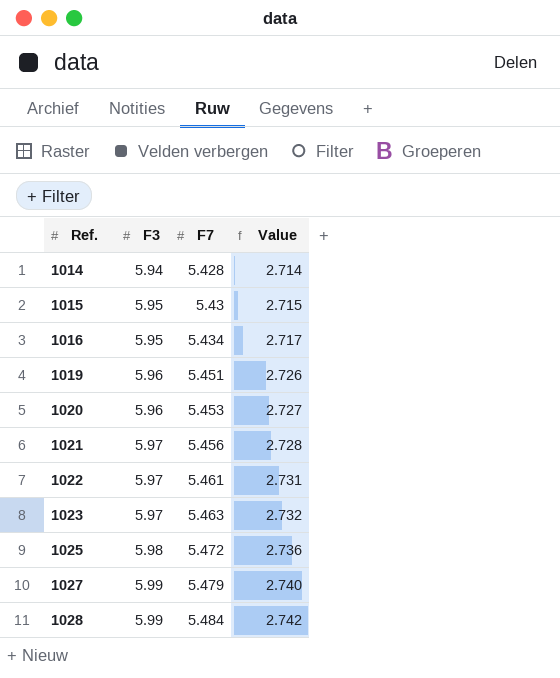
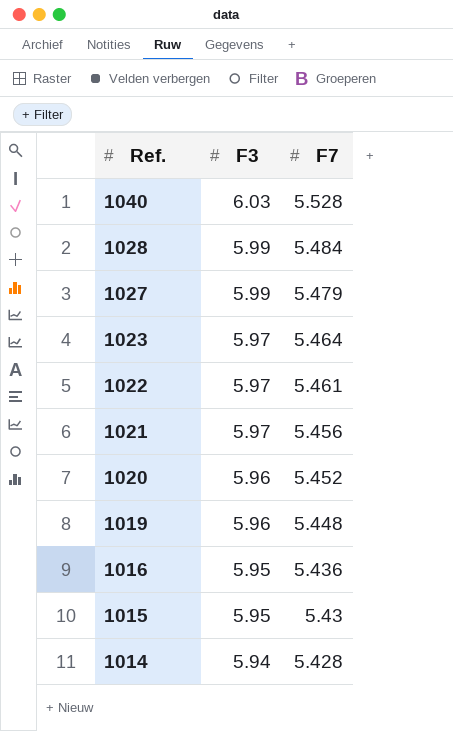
row order: Ref. ascending -> Ref. descending
column Value | formula: [F7] * 0.5 -> none
row 1025: 5.98 | 5.472 | 2.736 -> none
row 1040: none -> 6.03 | 5.528
1023 | F7: 5.463 -> 5.464
1020 | F7: 5.453 -> 5.452
1019 | F7: 5.451 -> 5.448
1016 | F7: 5.434 -> 5.436

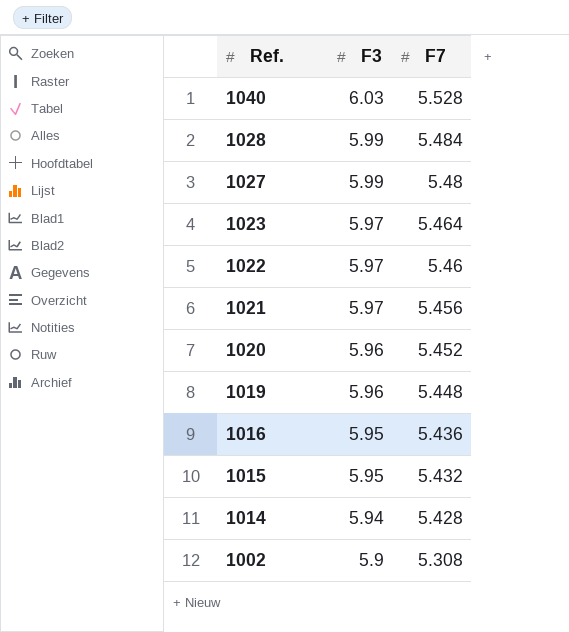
1027 | F7: 5.479 -> 5.48
1022 | F7: 5.461 -> 5.46
1015 | F7: 5.43 -> 5.432
row 1002: none -> 5.9 | 5.308

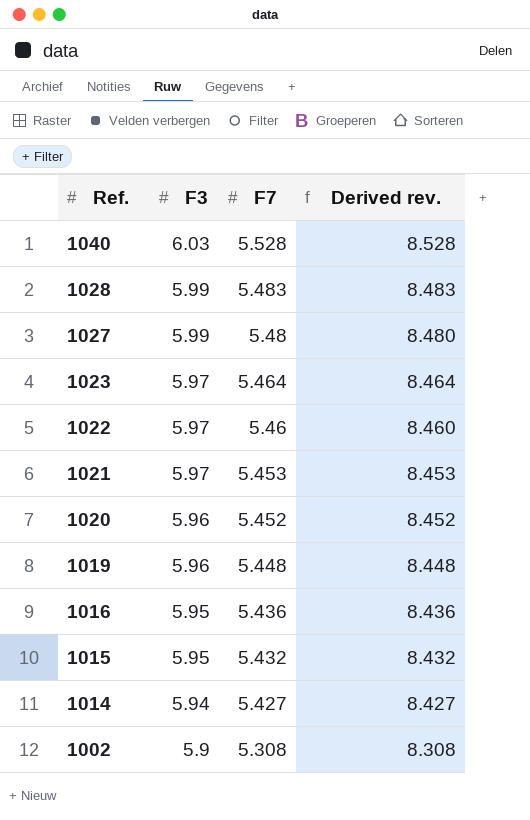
column Derived rev. | formula: none -> [F7] + 3
1028 | F7: 5.484 -> 5.483
1021 | F7: 5.456 -> 5.453
1014 | F7: 5.428 -> 5.427

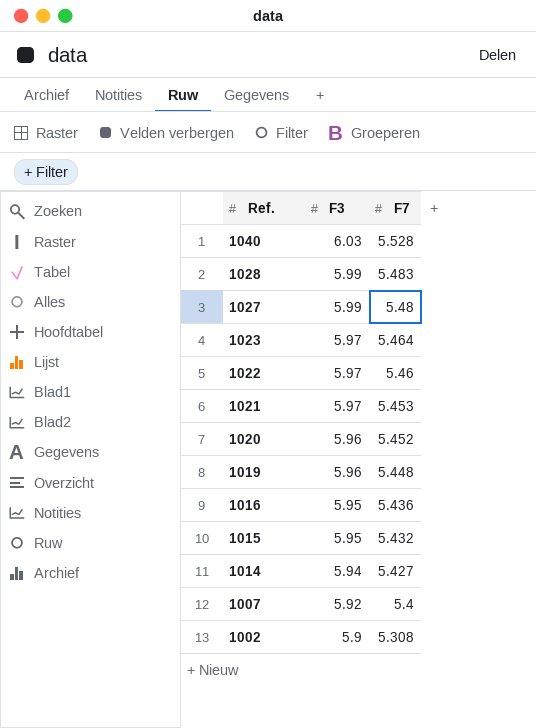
column Derived rev. | formula: [F7] + 3 -> none
row 1007: none -> 5.92 | 5.4

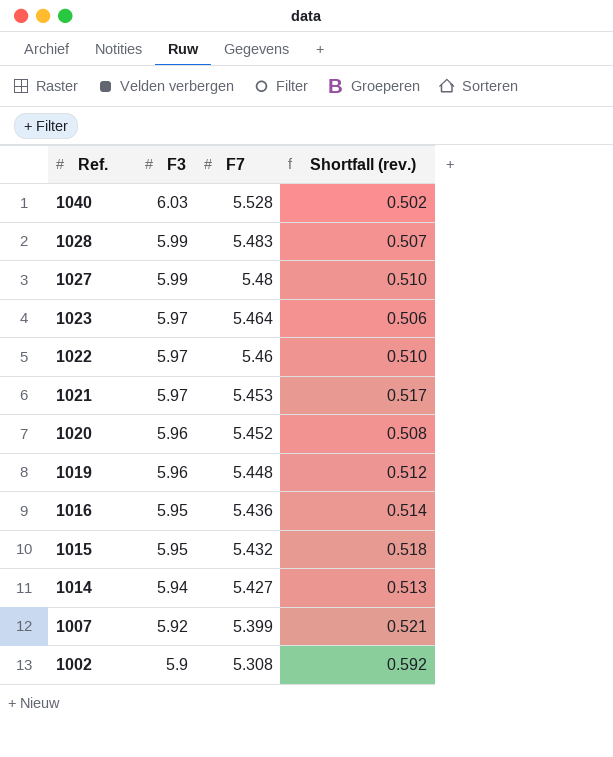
column Shortfall (rev.) | formula: none -> [F3] - [F7]
1007 | F7: 5.4 -> 5.399

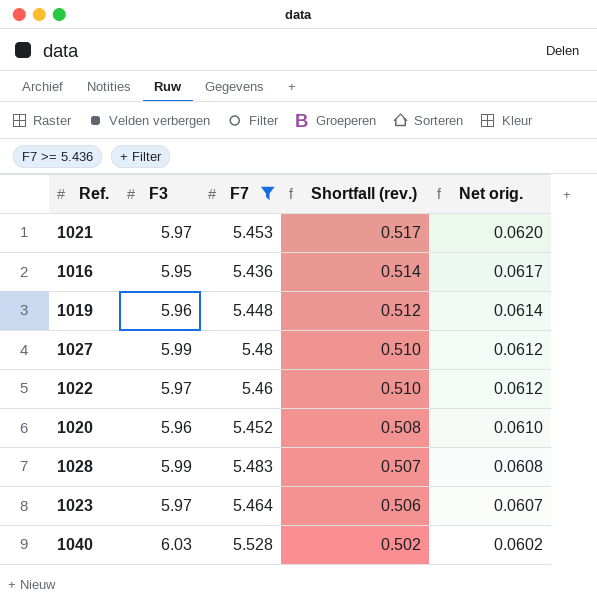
filter: none -> F7 >= 5.436
row order: Ref. descending -> Shortfall (rev.) descending
column Net orig. | formula: none -> [Shortfall (rev.)] * 0.12

